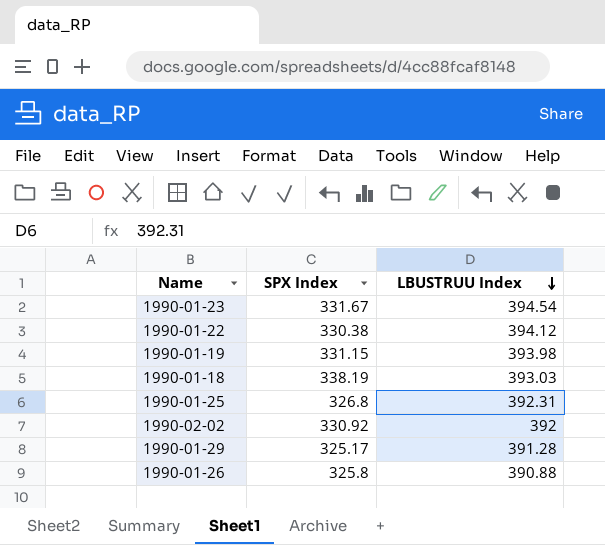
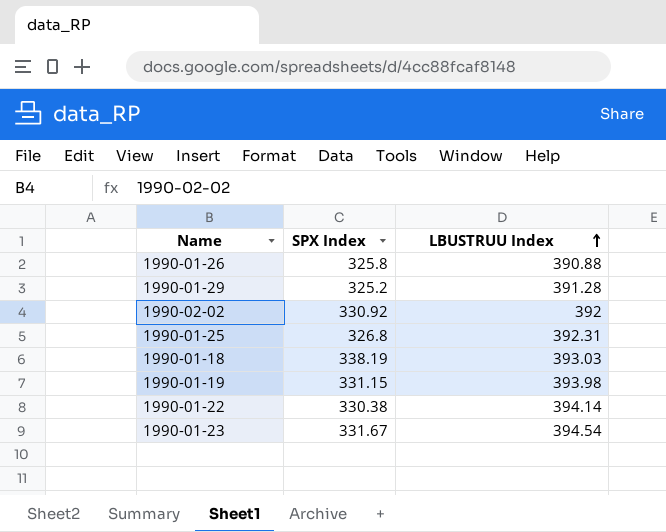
row order: LBUSTRUU Index descending -> LBUSTRUU Index ascending
1990-01-29 | SPX Index: 325.17 -> 325.2
1990-01-22 | LBUSTRUU Index: 394.12 -> 394.14

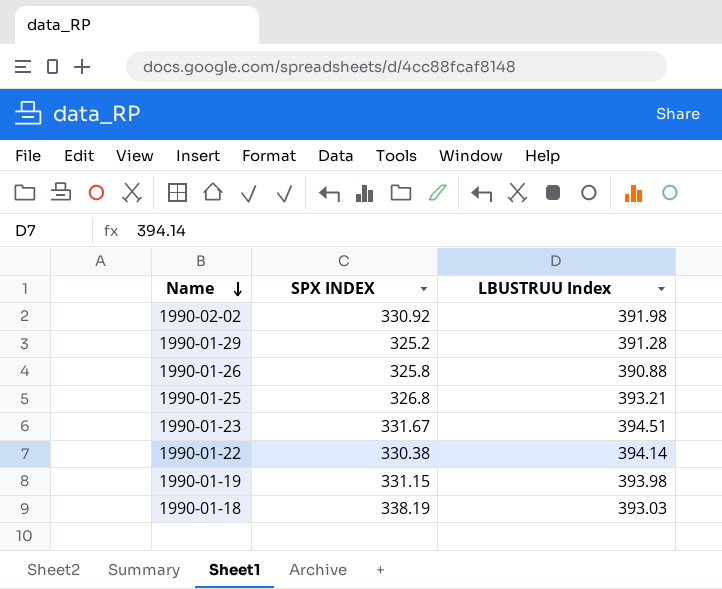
row order: LBUSTRUU Index ascending -> Name descending
column name: SPX Index -> SPX INDEX
1990-02-02 | LBUSTRUU Index: 392 -> 391.98
1990-01-25 | LBUSTRUU Index: 392.31 -> 393.21
1990-01-23 | LBUSTRUU Index: 394.54 -> 394.51

